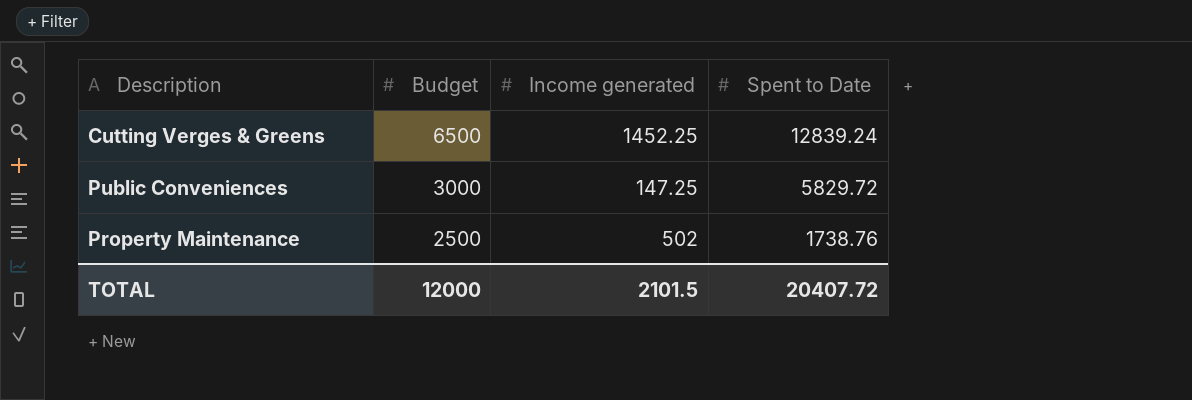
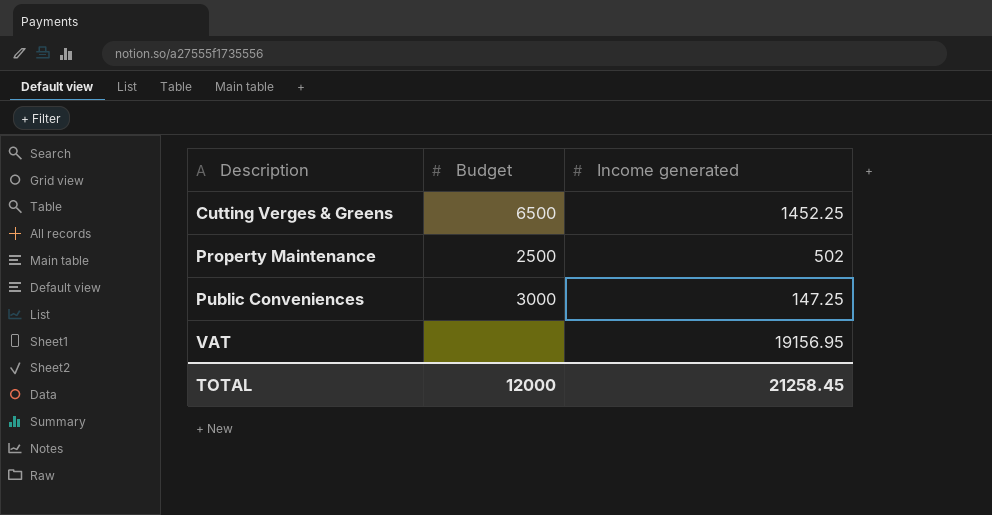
row order: Budget descending -> Description ascending
column Spent to Date | position: 4 -> none
row VAT: none -> none | 19156.95
TOTAL | Income generated: 2101.5 -> 21258.45

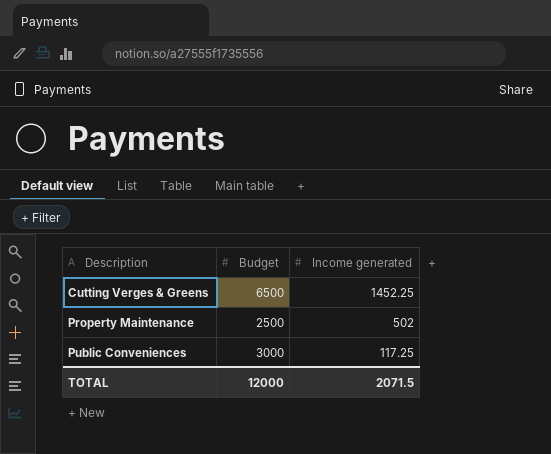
row VAT: none | 19156.95 -> none
Public Conveniences | Income generated: 147.25 -> 117.25
TOTAL | Income generated: 21258.45 -> 2071.5

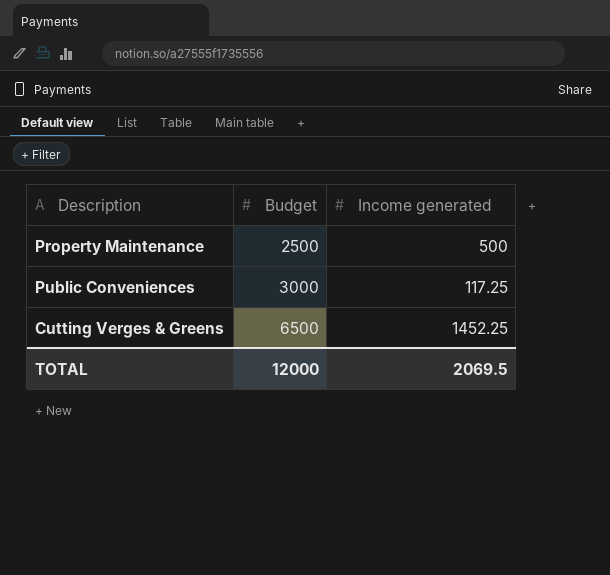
row order: Description ascending -> Budget ascending
Property Maintenance | Income generated: 502 -> 500
TOTAL | Income generated: 2071.5 -> 2069.5

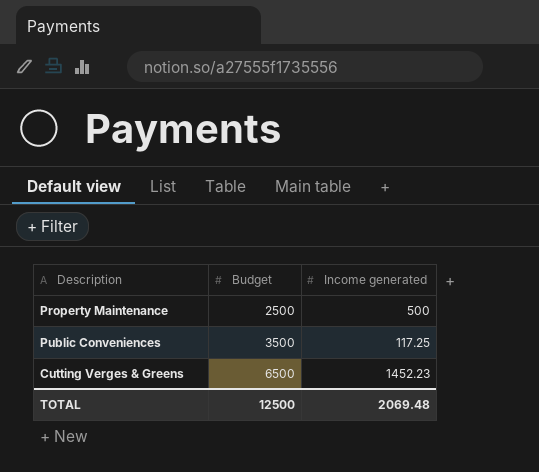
Public Conveniences | Budget: 3000 -> 3500
Cutting Verges & Greens | Income generated: 1452.25 -> 1452.23
TOTAL | Budget: 12000 -> 12500
TOTAL | Income generated: 2069.5 -> 2069.48

